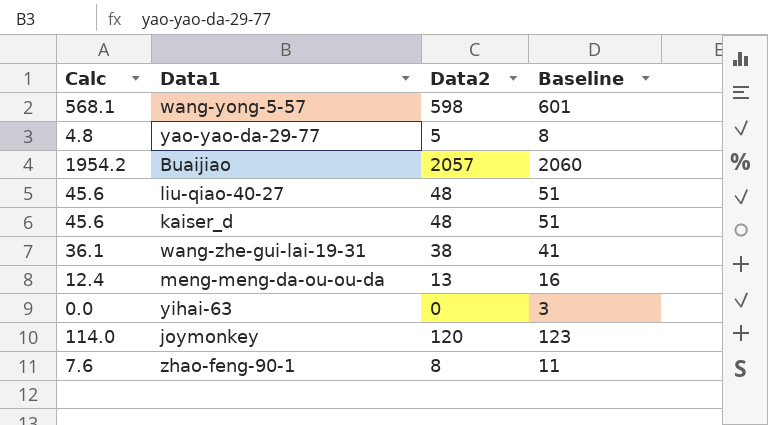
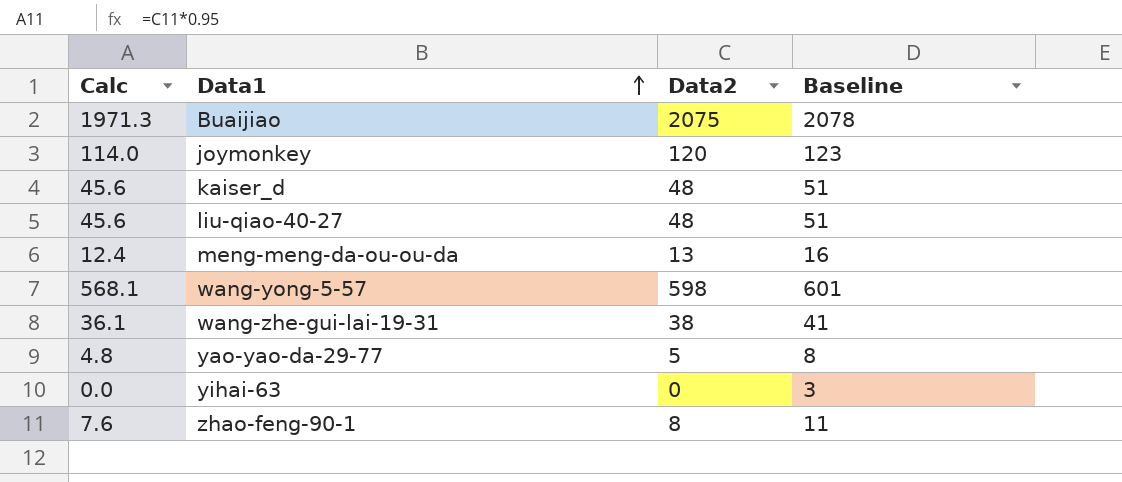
row order: none -> Data1 ascending
Buaijiao | Calc: 1954.2 -> 1971.3
Buaijiao | Data2: 2057 -> 2075
Buaijiao | Baseline: 2060 -> 2078

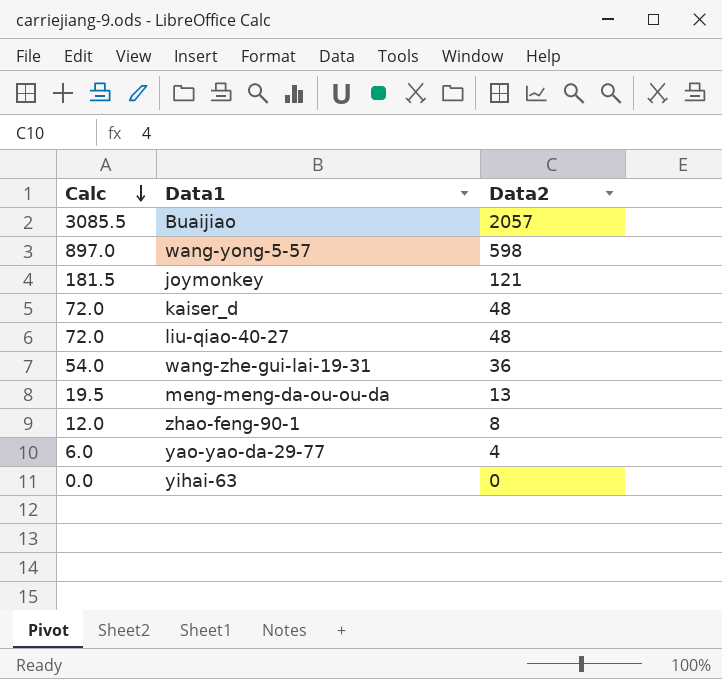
row order: Data1 ascending -> Calc descending
column Baseline | formula: [Data2] + 3 -> none
column Calc | formula: [Data2] * 0.95 -> [Data2] * 1.5
Buaijiao | Data2: 2075 -> 2057
joymonkey | Data2: 120 -> 121
wang-zhe-gui-lai-19-31 | Data2: 38 -> 36
yao-yao-da-29-77 | Data2: 5 -> 4

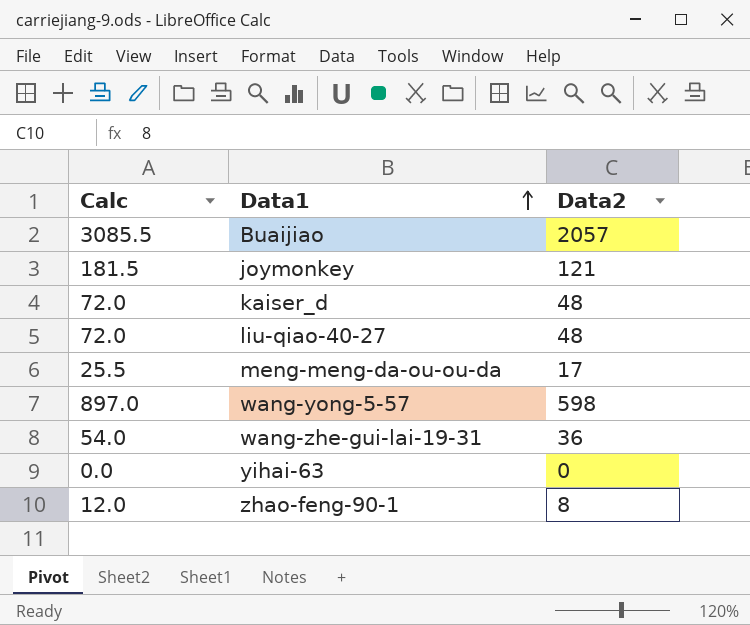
row order: Calc descending -> Data1 ascending
row yao-yao-da-29-77: 6.0 | 4 -> none
meng-meng-da-ou-ou-da | Calc: 19.5 -> 25.5
meng-meng-da-ou-ou-da | Data2: 13 -> 17

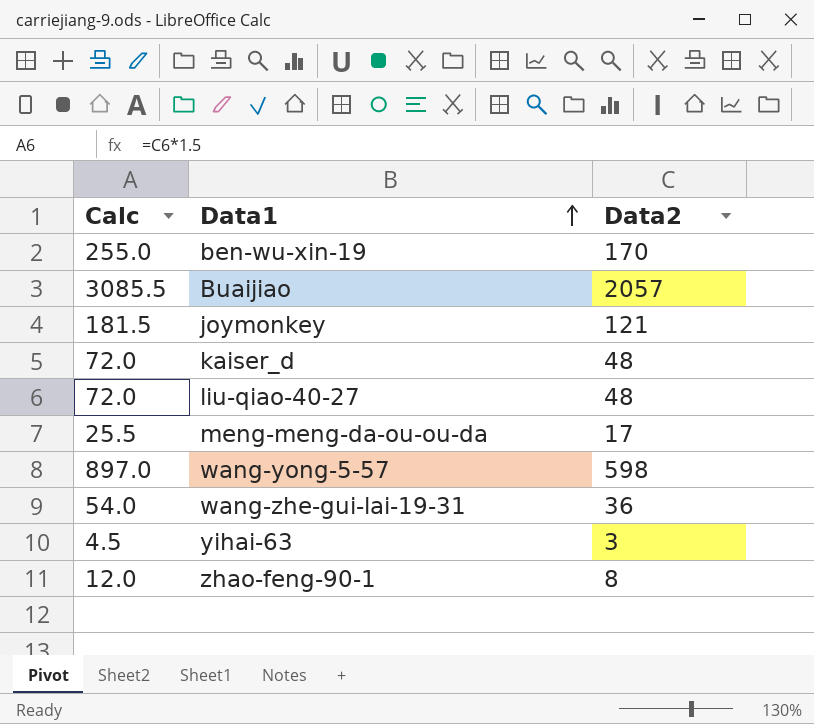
row ben-wu-xin-19: none -> 255.0 | 170
yihai-63 | Calc: 0.0 -> 4.5
yihai-63 | Data2: 0 -> 3

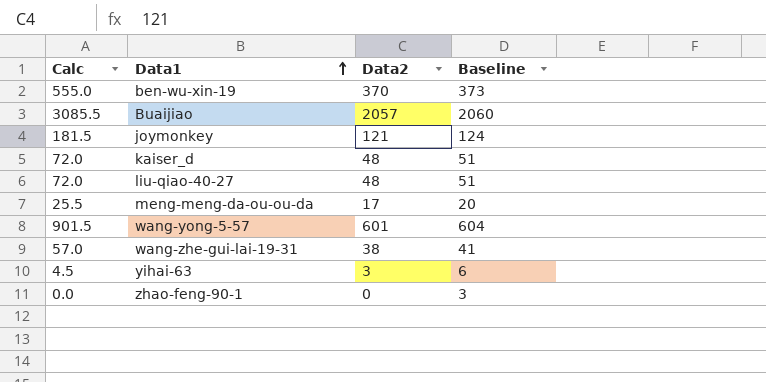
column Baseline | formula: none -> [Data2] + 3
ben-wu-xin-19 | Calc: 255.0 -> 555.0
ben-wu-xin-19 | Data2: 170 -> 370
wang-yong-5-57 | Calc: 897.0 -> 901.5
wang-yong-5-57 | Data2: 598 -> 601
wang-zhe-gui-lai-19-31 | Calc: 54.0 -> 57.0
wang-zhe-gui-lai-19-31 | Data2: 36 -> 38
zhao-feng-90-1 | Calc: 12.0 -> 0.0
zhao-feng-90-1 | Data2: 8 -> 0

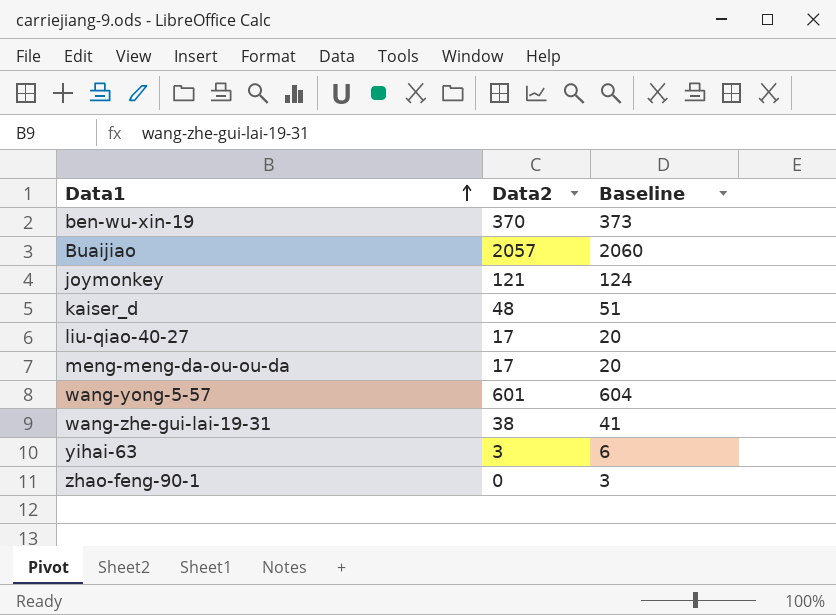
column Calc | formula: [Data2] * 1.5 -> none
liu-qiao-40-27 | Data2: 48 -> 17
liu-qiao-40-27 | Baseline: 51 -> 20

